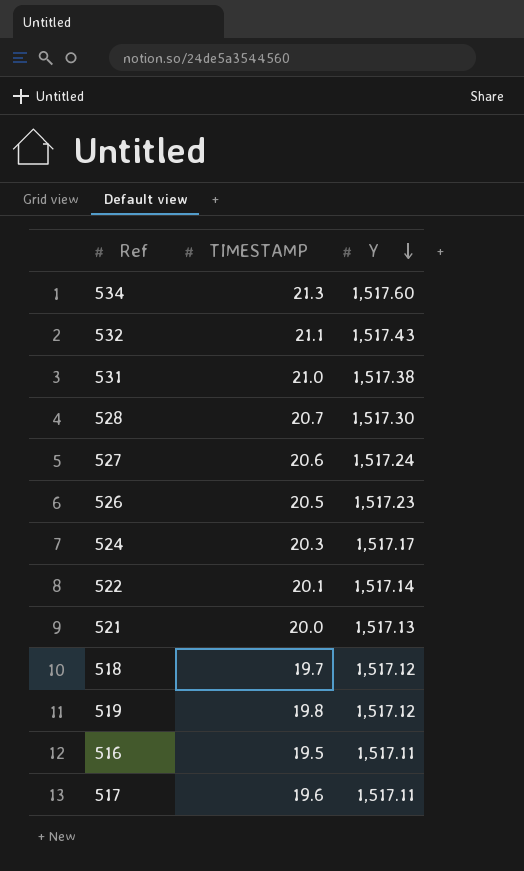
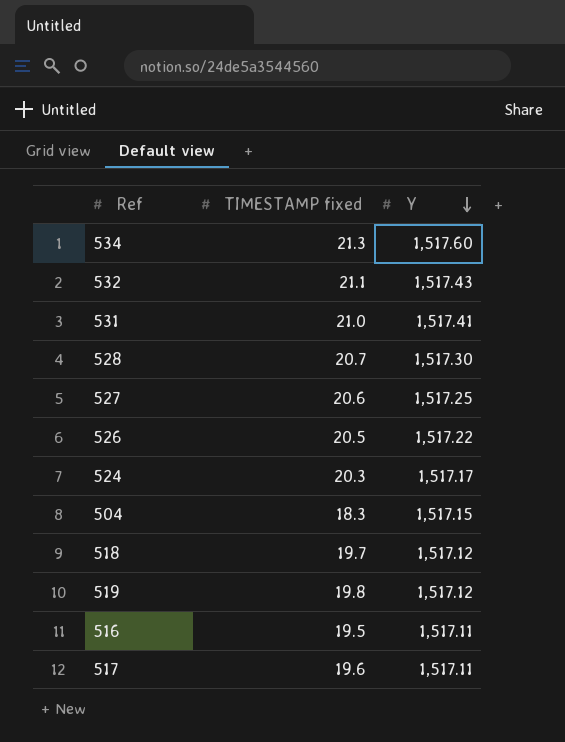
column name: TIMESTAMP -> TIMESTAMP fixed
row 522: 20.1 | 1,517.14 -> none
row 521: 20.0 | 1,517.13 -> none
531 | Y: 1,517.38 -> 1,517.41
527 | Y: 1,517.24 -> 1,517.25
526 | Y: 1,517.23 -> 1,517.22
row 504: none -> 18.3 | 1,517.15

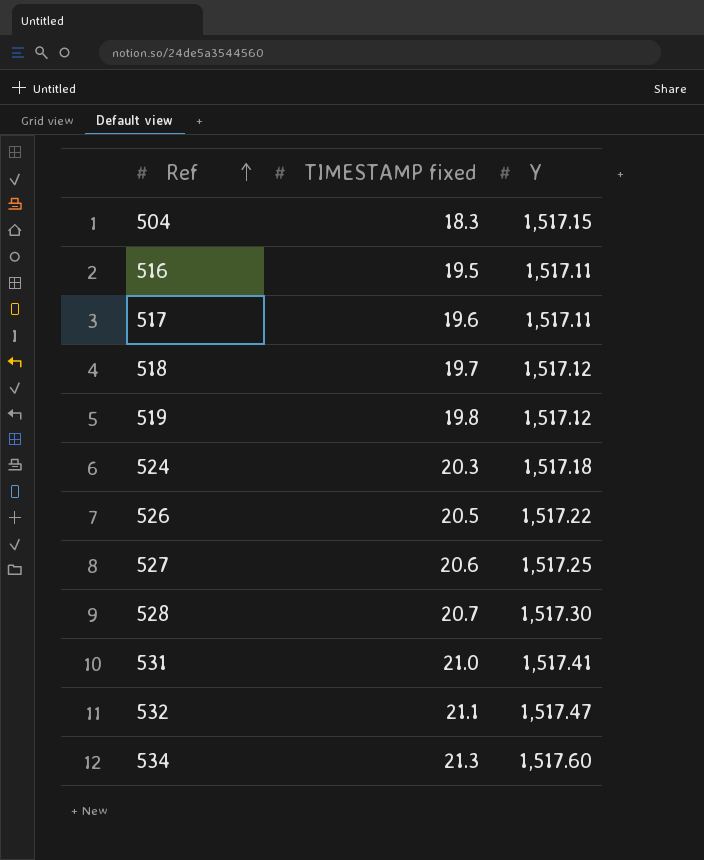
row order: Y descending -> Ref ascending
524 | Y: 1,517.17 -> 1,517.18
532 | Y: 1,517.43 -> 1,517.47

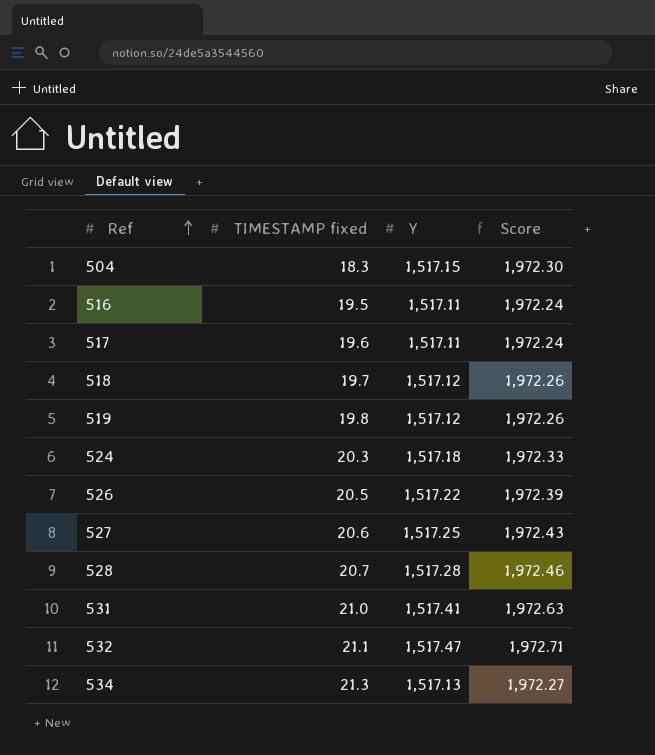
column Score | formula: none -> [Y] * 1.3
528 | Y: 1,517.30 -> 1,517.28
534 | Y: 1,517.60 -> 1,517.13

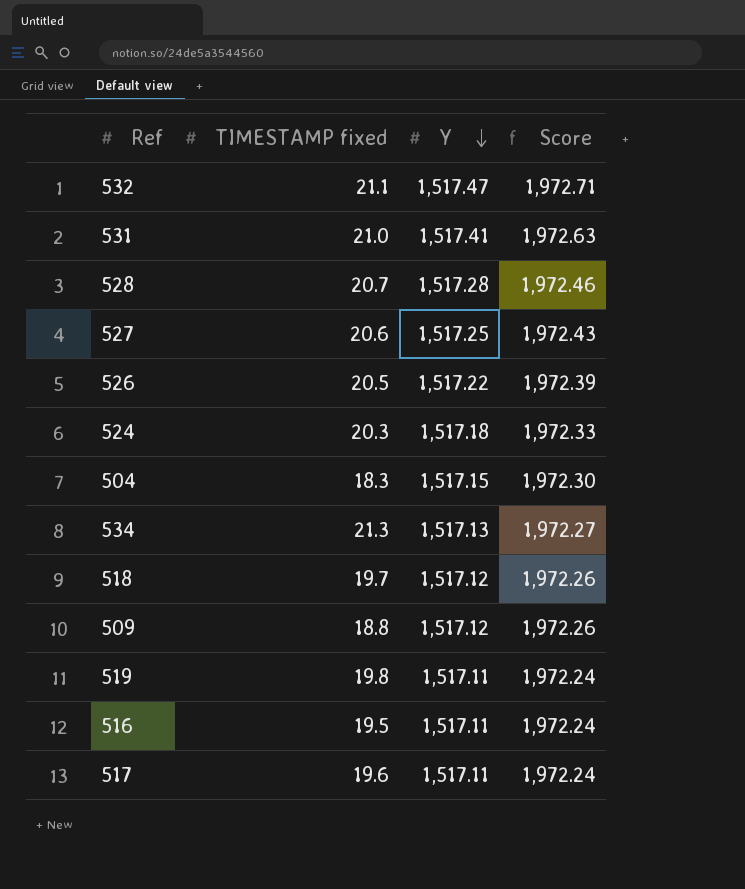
row order: Ref ascending -> Y descending
row 509: none -> 18.8 | 1,517.12 | 1,972.26
519 | Y: 1,517.12 -> 1,517.11
519 | Score: 1,972.26 -> 1,972.24

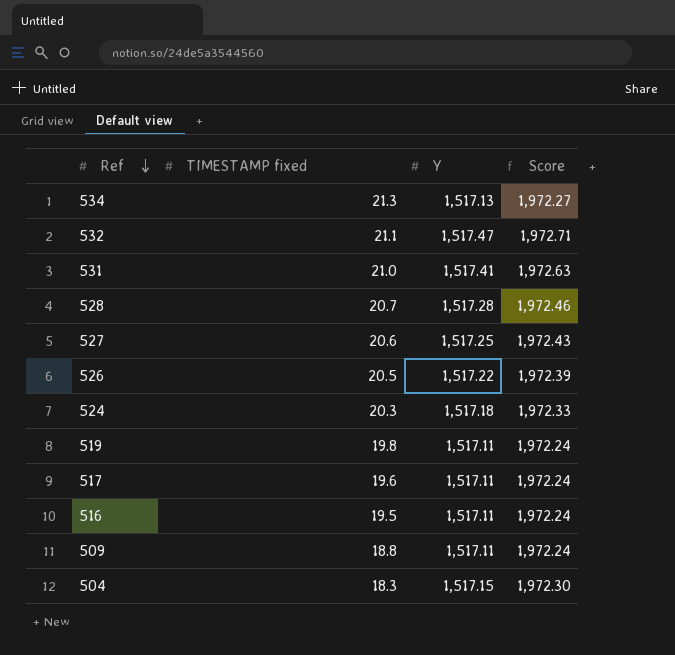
row order: Y descending -> Ref descending
row 518: 19.7 | 1,517.12 | 1,972.26 -> none
509 | Y: 1,517.12 -> 1,517.11
509 | Score: 1,972.26 -> 1,972.24

